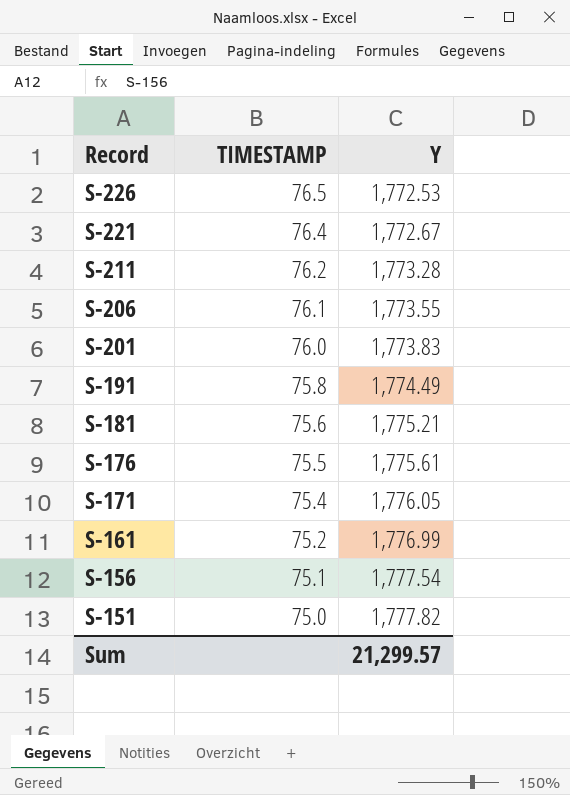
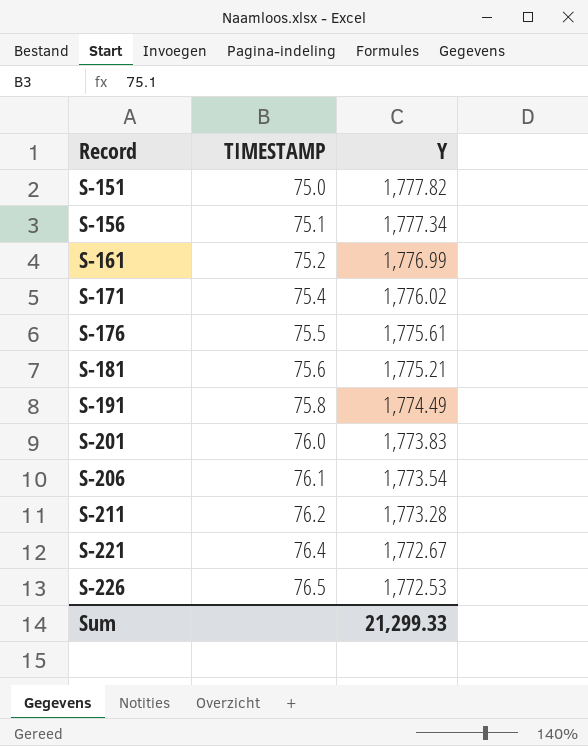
row order: Record descending -> Record ascending
S-156 | Y: 1,777.54 -> 1,777.34
S-171 | Y: 1,776.05 -> 1,776.02
S-206 | Y: 1,773.55 -> 1,773.54
Sum | Y: 21,299.57 -> 21,299.33

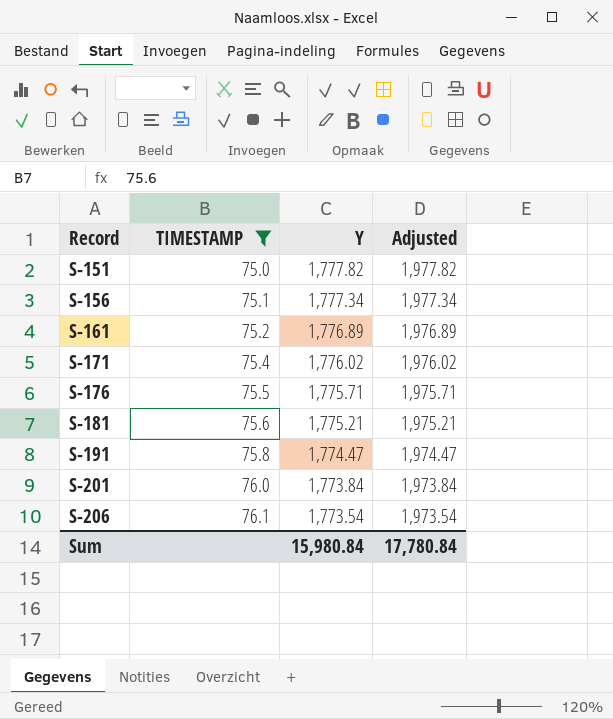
filter: none -> TIMESTAMP <= 76.1
column Adjusted | formula: none -> [Y] + 200
S-161 | Y: 1,776.99 -> 1,776.89
S-176 | Y: 1,775.61 -> 1,775.71
S-191 | Y: 1,774.49 -> 1,774.47
S-201 | Y: 1,773.83 -> 1,773.84
Sum | Y: 21,299.33 -> 15,980.84

